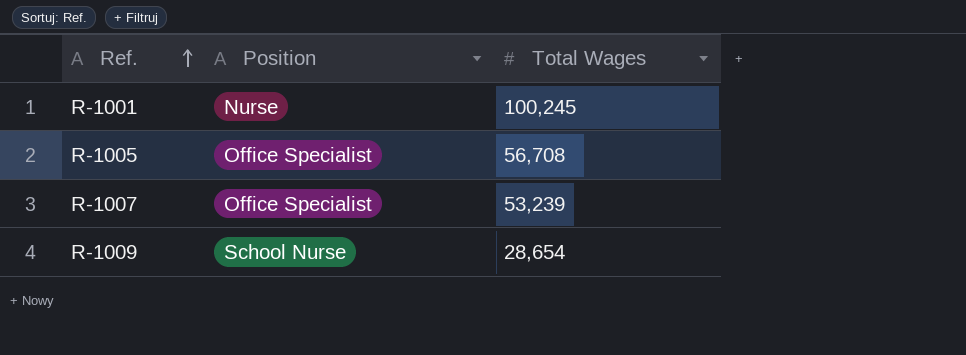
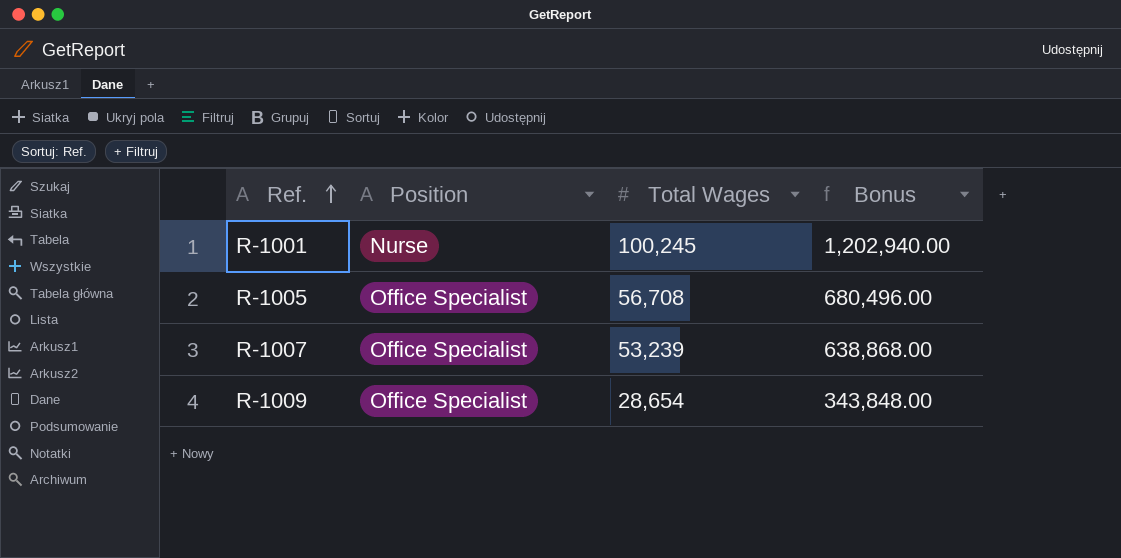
column Bonus | formula: none -> [Total Wages] * 12
R-1009 | Position: School Nurse -> Office Specialist

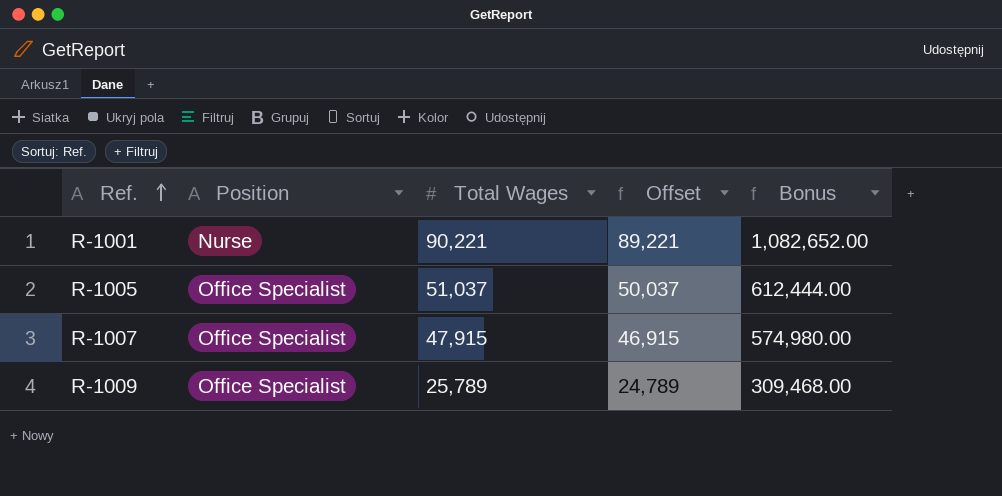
column Offset | formula: none -> [Total Wages] - 1000
R-1001 | Total Wages: 100,245 -> 90,221
R-1001 | Bonus: 1,202,940.00 -> 1,082,652.00
R-1005 | Total Wages: 56,708 -> 51,037
R-1005 | Bonus: 680,496.00 -> 612,444.00
R-1007 | Total Wages: 53,239 -> 47,915
R-1007 | Bonus: 638,868.00 -> 574,980.00
R-1009 | Total Wages: 28,654 -> 25,789
R-1009 | Bonus: 343,848.00 -> 309,468.00

